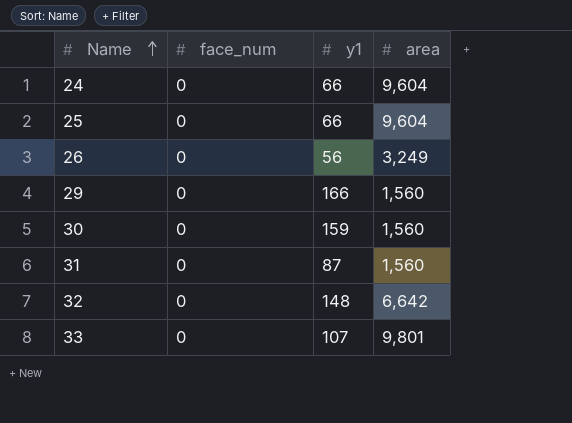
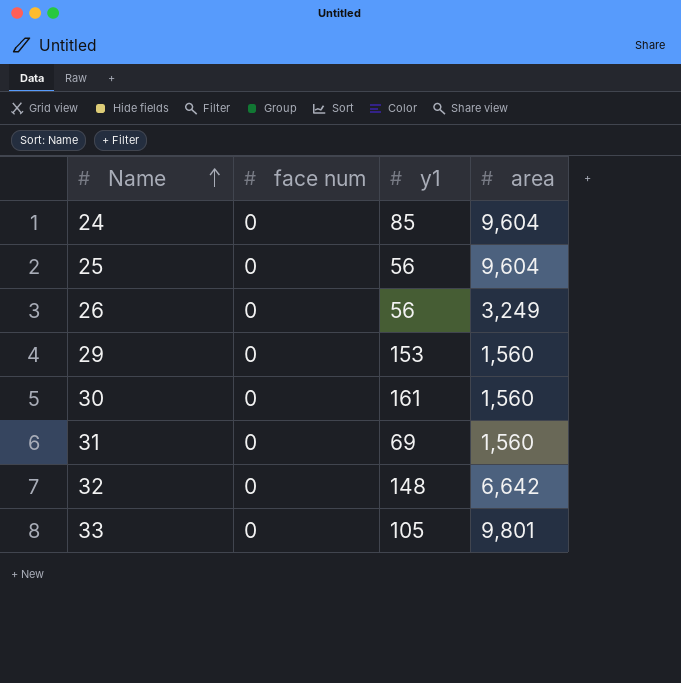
column name: face_num -> face num
24 | y1: 66 -> 85
25 | y1: 66 -> 56
29 | y1: 166 -> 153
30 | y1: 159 -> 161
31 | y1: 87 -> 69
33 | y1: 107 -> 105

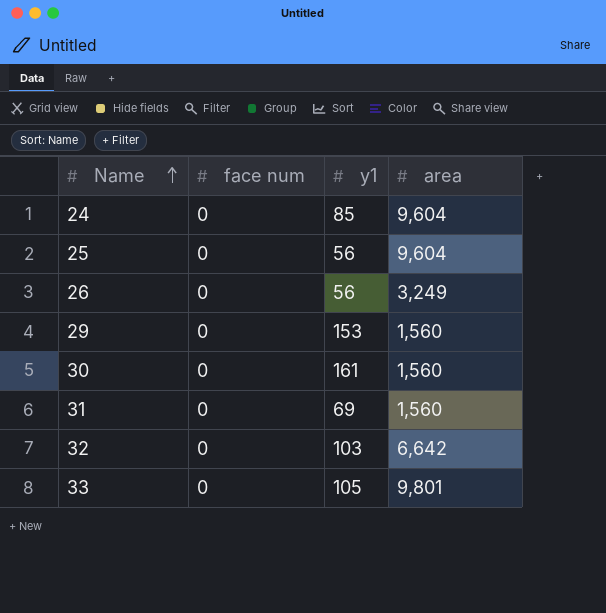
32 | y1: 148 -> 103

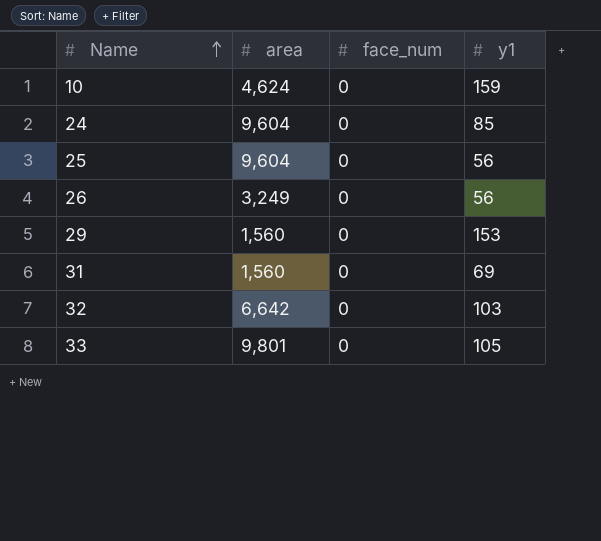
column area | position: 4 -> 2
column name: face num -> face_num
row 30: 0 | 161 | 1,560 -> none
row 10: none -> 4,624 | 0 | 159

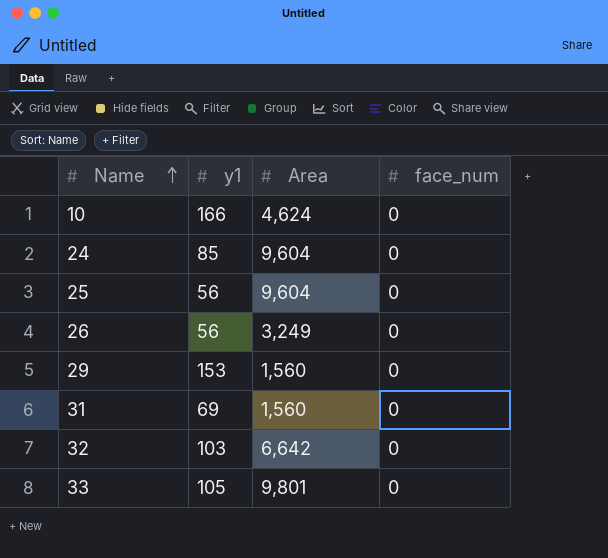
column y1 | position: 4 -> 2
column name: area -> Area
10 | y1: 159 -> 166

